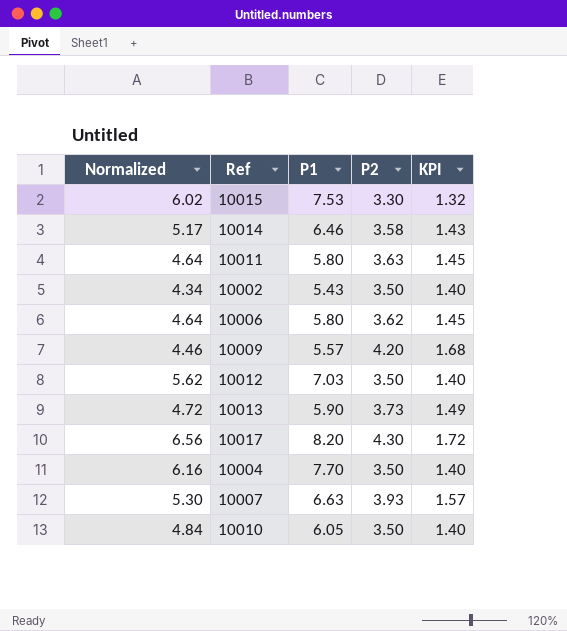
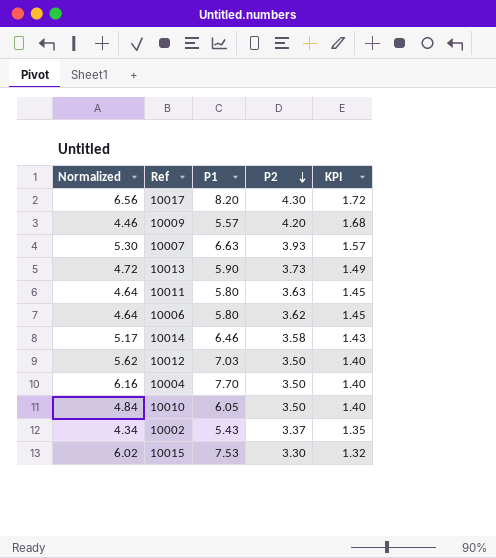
row order: none -> P2 descending
10002 | P2: 3.50 -> 3.37
10002 | KPI: 1.40 -> 1.35

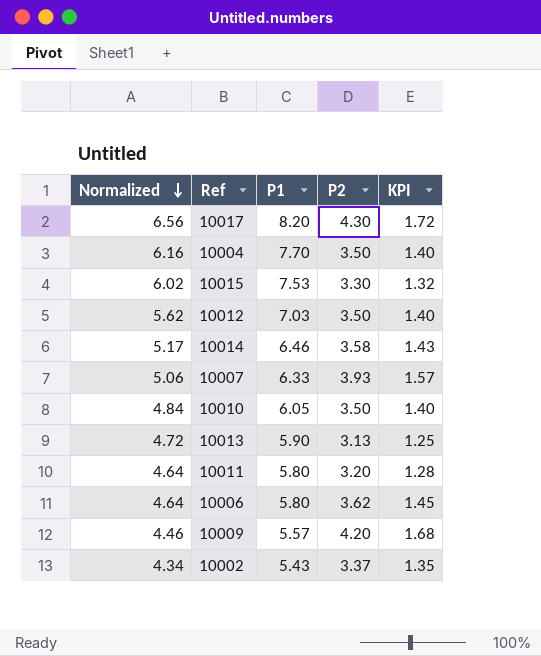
row order: P2 descending -> Normalized descending
10007 | Normalized: 5.30 -> 5.06
10007 | P1: 6.63 -> 6.33
10013 | P2: 3.73 -> 3.13
10013 | KPI: 1.49 -> 1.25
10011 | P2: 3.63 -> 3.20
10011 | KPI: 1.45 -> 1.28

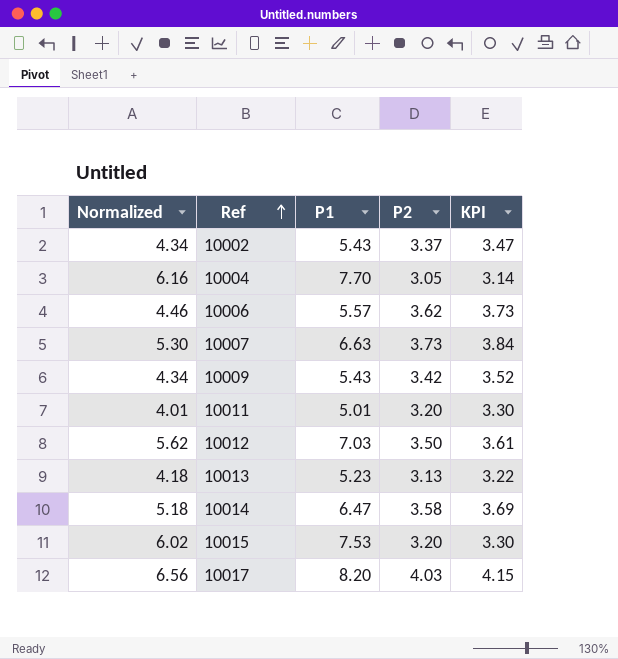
row order: Normalized descending -> Ref ascending
column KPI | formula: [P2] * 0.4 -> [P2] * 1.03
row 10010: 4.84 | 6.05 | 3.50 | 1.40 -> none
10004 | P2: 3.50 -> 3.05
10006 | Normalized: 4.64 -> 4.46
10006 | P1: 5.80 -> 5.57
10007 | Normalized: 5.06 -> 5.30
10007 | P1: 6.33 -> 6.63
10007 | P2: 3.93 -> 3.73
10009 | Normalized: 4.46 -> 4.34
10009 | P1: 5.57 -> 5.43
10009 | P2: 4.20 -> 3.42
10011 | Normalized: 4.64 -> 4.01
10011 | P1: 5.80 -> 5.01
10013 | Normalized: 4.72 -> 4.18
10013 | P1: 5.90 -> 5.23
10014 | Normalized: 5.17 -> 5.18
10014 | P1: 6.46 -> 6.47
10015 | P2: 3.30 -> 3.20
10017 | P2: 4.30 -> 4.03

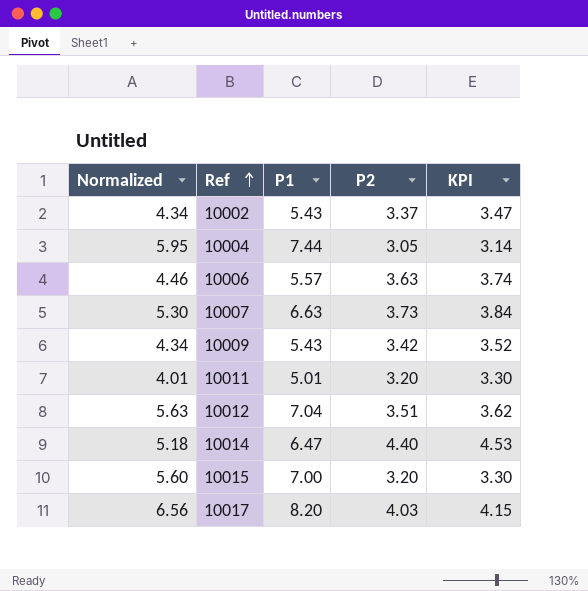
row 10013: 4.18 | 5.23 | 3.13 | 3.22 -> none
10004 | Normalized: 6.16 -> 5.95
10004 | P1: 7.70 -> 7.44
10006 | P2: 3.62 -> 3.63
10006 | KPI: 3.73 -> 3.74
10012 | Normalized: 5.62 -> 5.63
10012 | P1: 7.03 -> 7.04
10012 | P2: 3.50 -> 3.51
10012 | KPI: 3.61 -> 3.62
10014 | P2: 3.58 -> 4.40
10014 | KPI: 3.69 -> 4.53
10015 | Normalized: 6.02 -> 5.60
10015 | P1: 7.53 -> 7.00

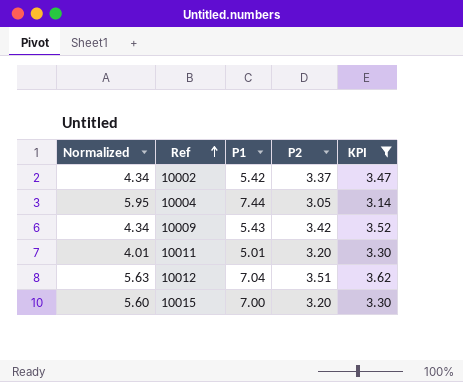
filter: none -> KPI <= 3.62
10002 | P1: 5.43 -> 5.42

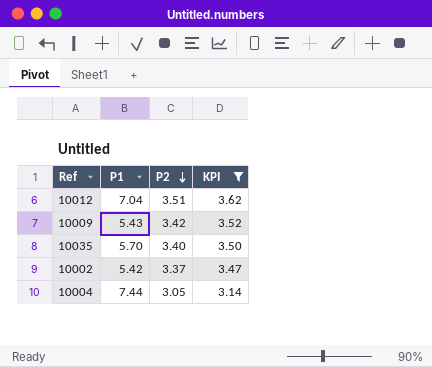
row order: Ref ascending -> P2 descending
column Normalized | formula: [P1] * 0.8 -> none
row 10011: 4.01 | 5.01 | 3.20 | 3.30 -> none
row 10015: 5.60 | 7.00 | 3.20 | 3.30 -> none
row 10035: none -> 5.70 | 3.40 | 3.50

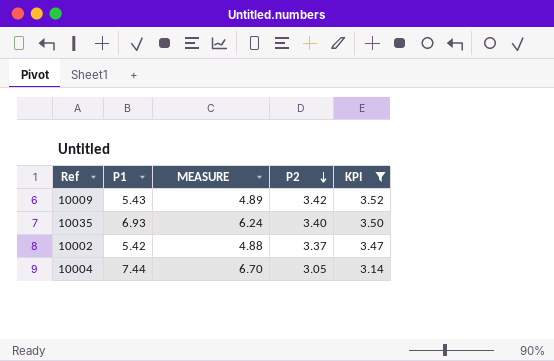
column MEASURE | formula: none -> [P1] * 0.9
row 10012: 7.04 | 3.51 | 3.62 -> none
10035 | P1: 5.70 -> 6.93

